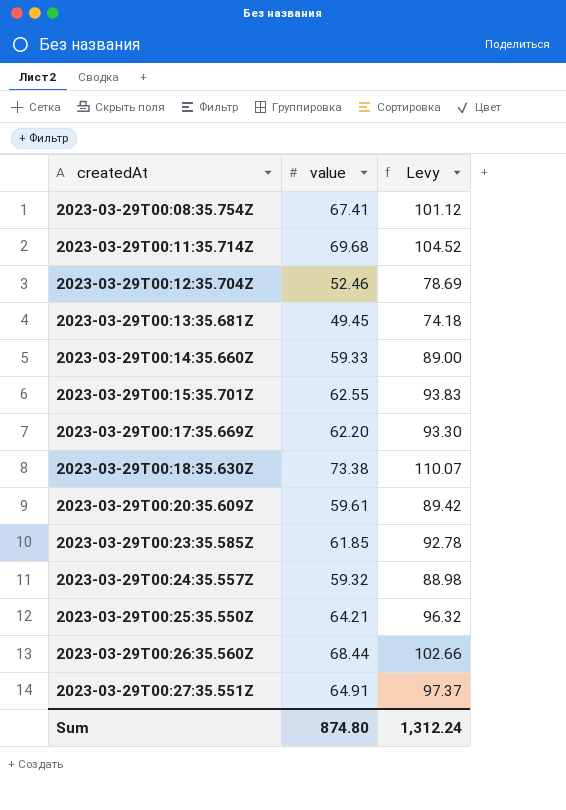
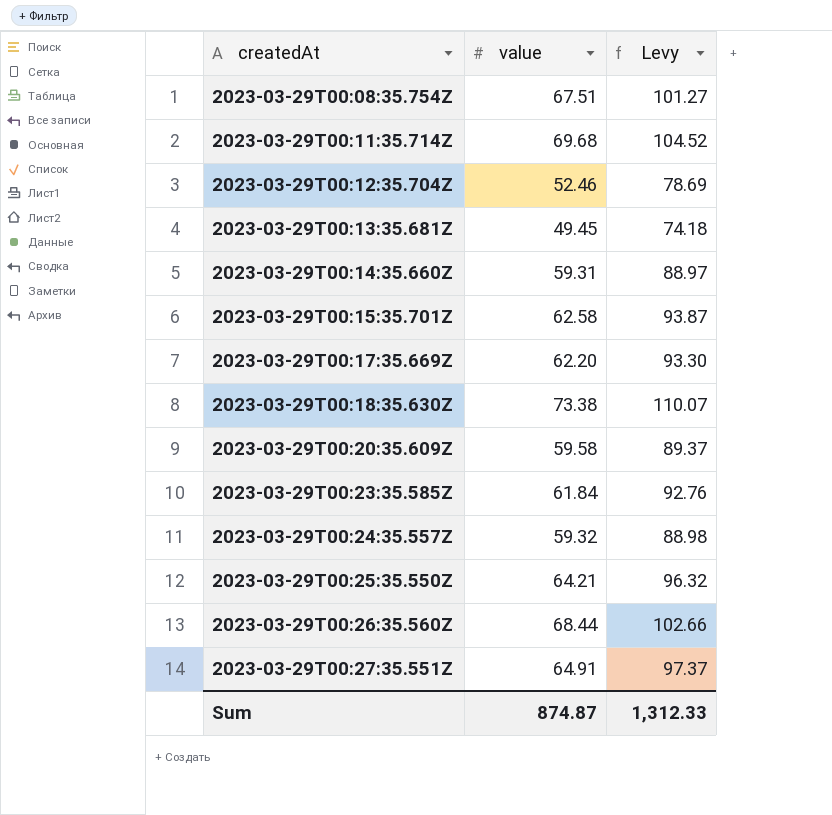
2023-03-29T00:08:35.754Z | value: 67.41 -> 67.51
2023-03-29T00:08:35.754Z | Levy: 101.12 -> 101.27
2023-03-29T00:14:35.660Z | value: 59.33 -> 59.31
2023-03-29T00:14:35.660Z | Levy: 89.00 -> 88.97
2023-03-29T00:15:35.701Z | value: 62.55 -> 62.58
2023-03-29T00:15:35.701Z | Levy: 93.83 -> 93.87
2023-03-29T00:20:35.609Z | value: 59.61 -> 59.58
2023-03-29T00:20:35.609Z | Levy: 89.42 -> 89.37
2023-03-29T00:23:35.585Z | value: 61.85 -> 61.84
2023-03-29T00:23:35.585Z | Levy: 92.78 -> 92.76
Sum | value: 874.80 -> 874.87
Sum | Levy: 1,312.24 -> 1,312.33

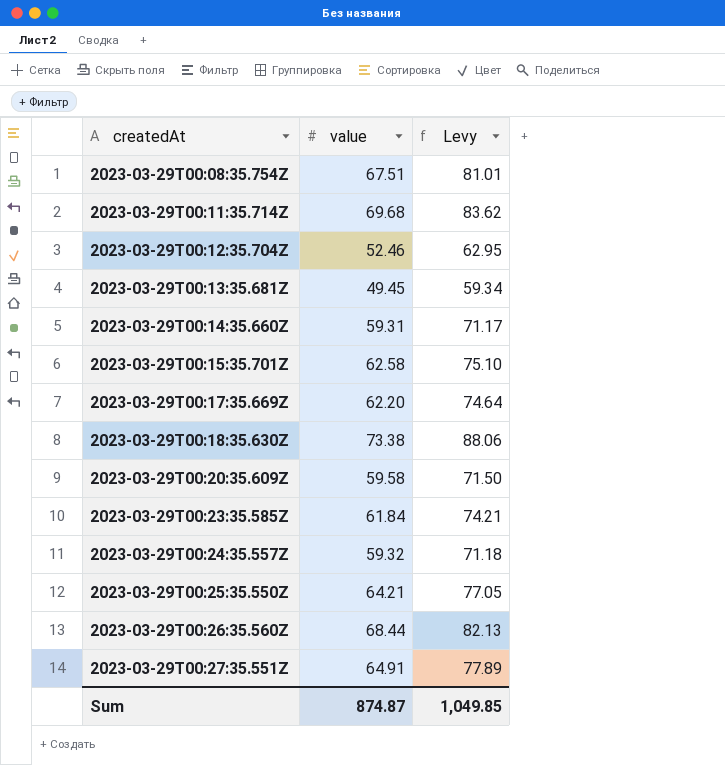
column Levy | formula: [value] * 1.5 -> [value] * 1.2
Sum | Levy: 1,312.33 -> 1,049.85

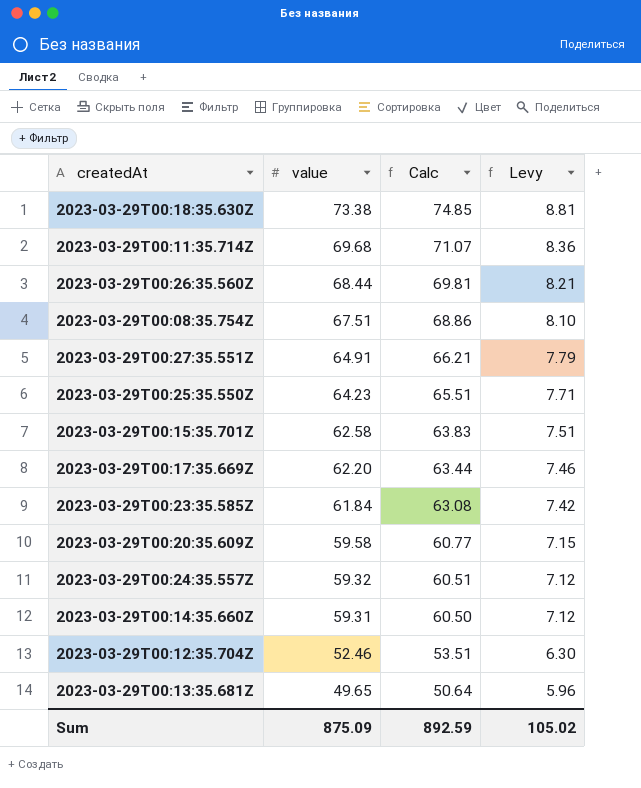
row order: createdAt ascending -> value descending
column Calc | formula: none -> [value] * 1.02
column Levy | formula: [value] * 1.2 -> [value] * 0.12
2023-03-29T00:25:35.550Z | value: 64.21 -> 64.23
2023-03-29T00:13:35.681Z | value: 49.45 -> 49.65
Sum | value: 874.87 -> 875.09
Sum | Levy: 1,049.85 -> 105.02

